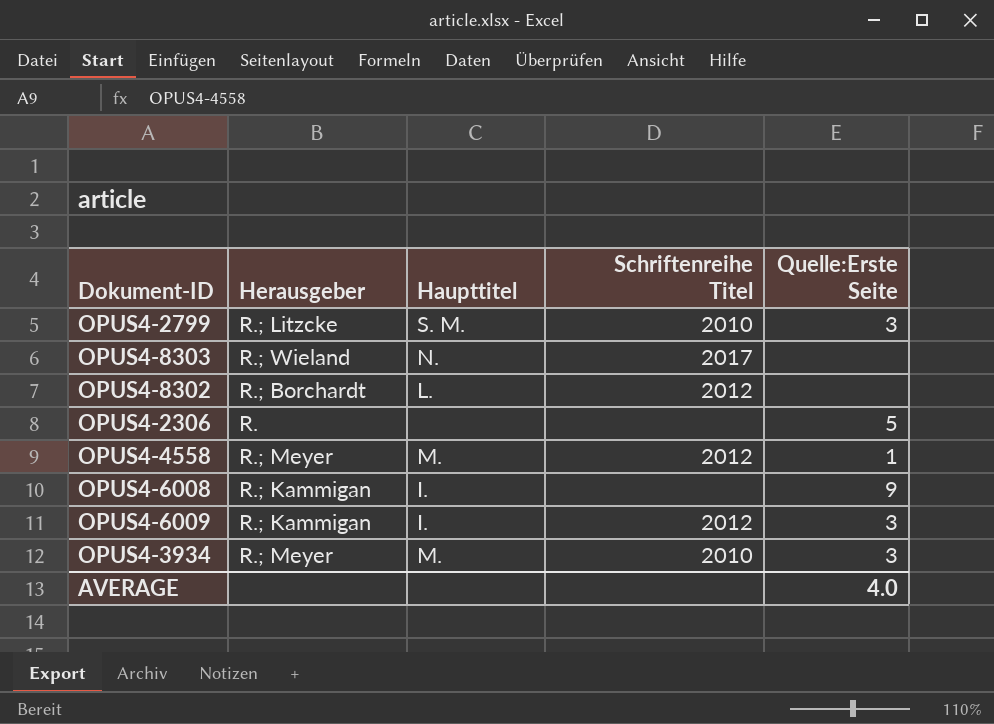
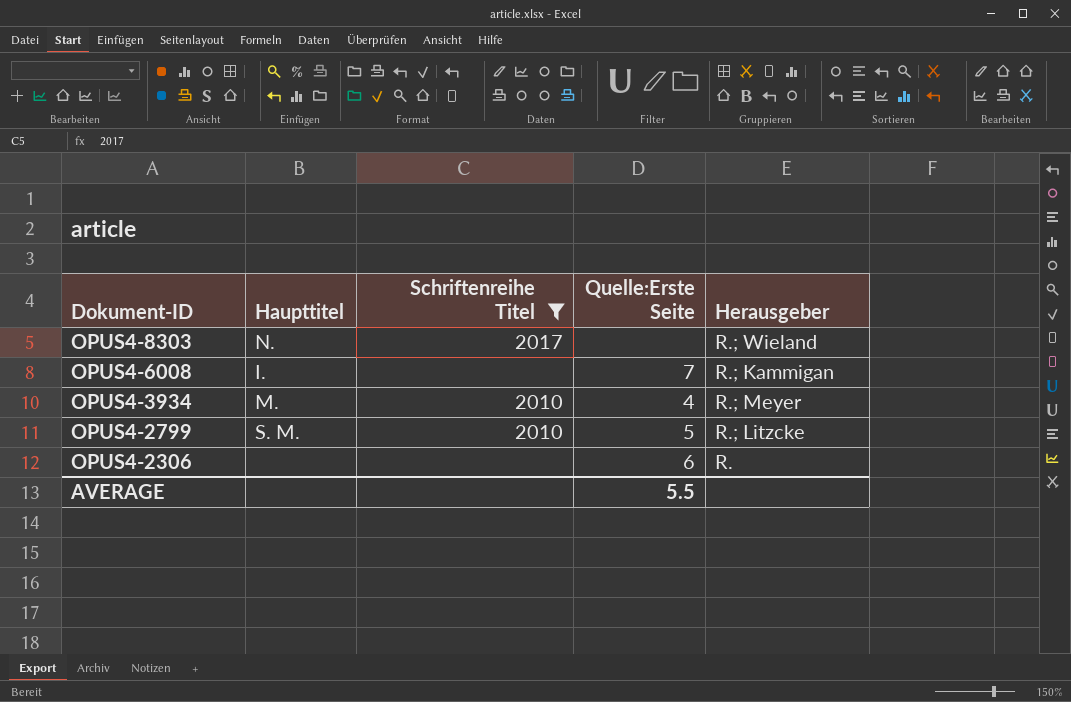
filter: none -> Schriftenreihe Titel != 2012
row order: none -> Dokument-ID descending
column Herausgeber | position: 2 -> 5
OPUS4-6008 | Quelle:Erste Seite: 9 -> 7
OPUS4-3934 | Quelle:Erste Seite: 3 -> 4
OPUS4-2799 | Quelle:Erste Seite: 3 -> 5
OPUS4-2306 | Quelle:Erste Seite: 5 -> 6
AVERAGE | Quelle:Erste Seite: 4.0 -> 5.5

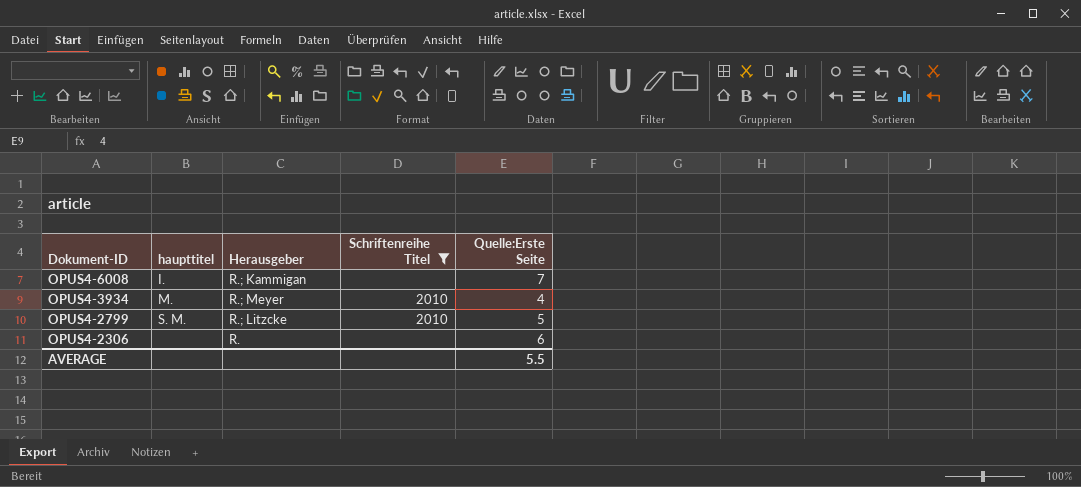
column name: Haupttitel -> haupttitel
column Herausgeber | position: 5 -> 3
row OPUS4-8303: N. | 2017 | none | R.; Wieland -> none

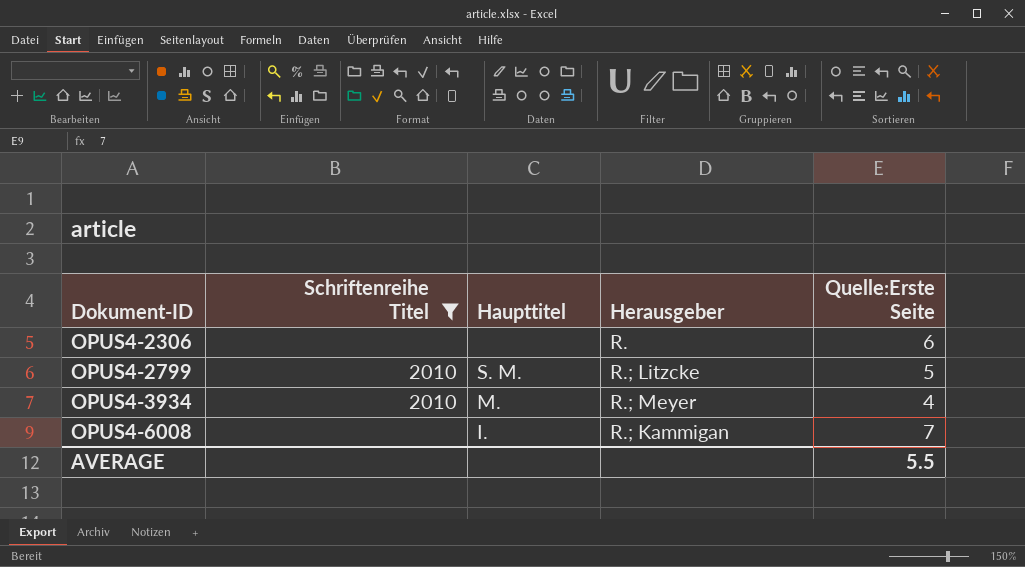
row order: Dokument-ID descending -> Dokument-ID ascending
column Schriftenreihe Titel | position: 4 -> 2
column name: haupttitel -> Haupttitel

